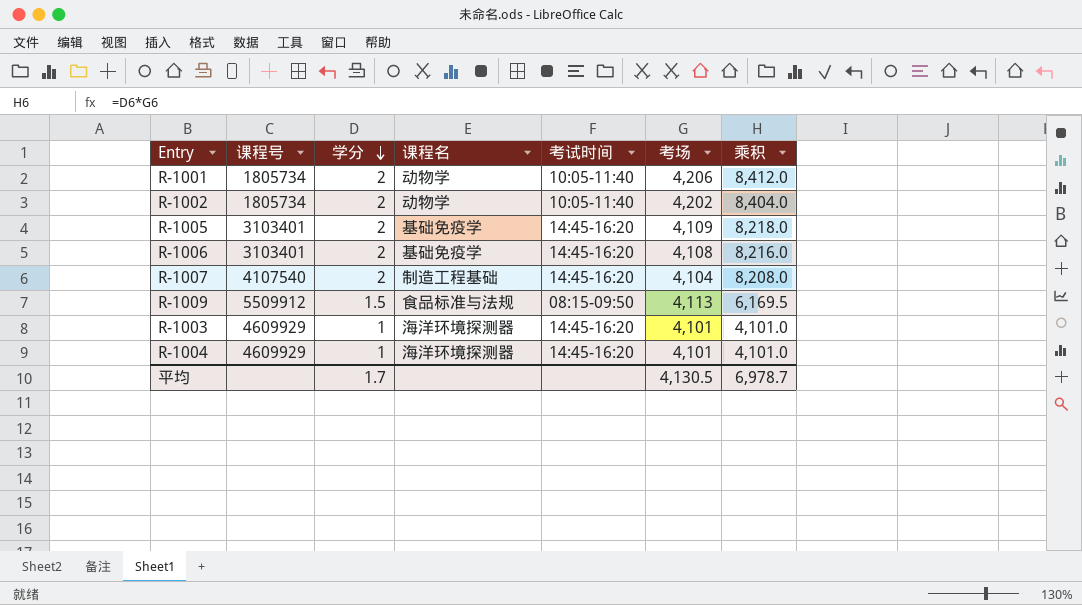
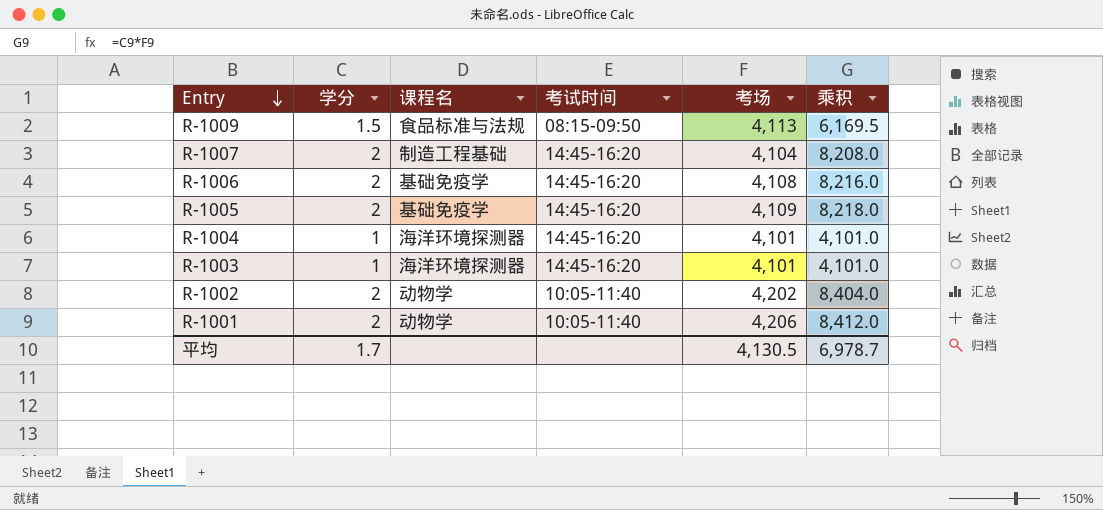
row order: 学分 descending -> Entry descending
column 课程号 | position: 2 -> none

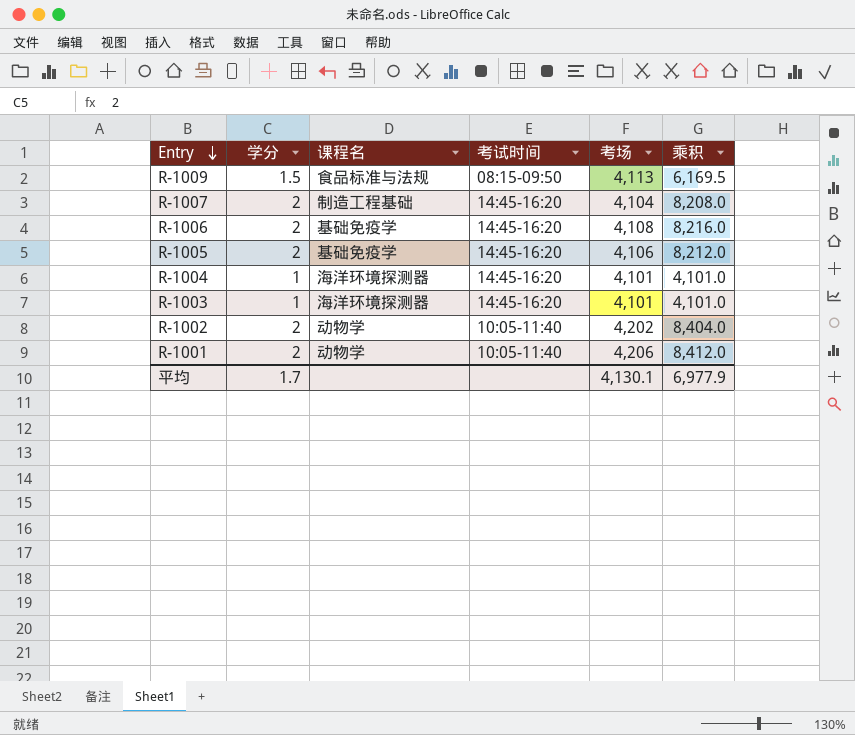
R-1005 | 考场: 4,109 -> 4,106
R-1005 | 乘积: 8,218.0 -> 8,212.0
平均 | 考场: 4,130.5 -> 4,130.1
平均 | 乘积: 6,978.7 -> 6,977.9

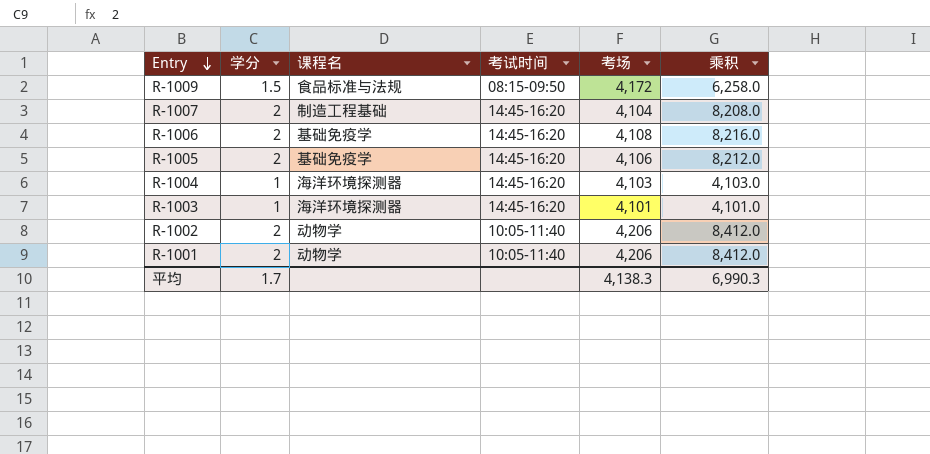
R-1009 | 考场: 4,113 -> 4,172
R-1009 | 乘积: 6,169.5 -> 6,258.0
R-1004 | 考场: 4,101 -> 4,103
R-1004 | 乘积: 4,101.0 -> 4,103.0
R-1002 | 考场: 4,202 -> 4,206
R-1002 | 乘积: 8,404.0 -> 8,412.0
平均 | 考场: 4,130.1 -> 4,138.3
平均 | 乘积: 6,977.9 -> 6,990.3

